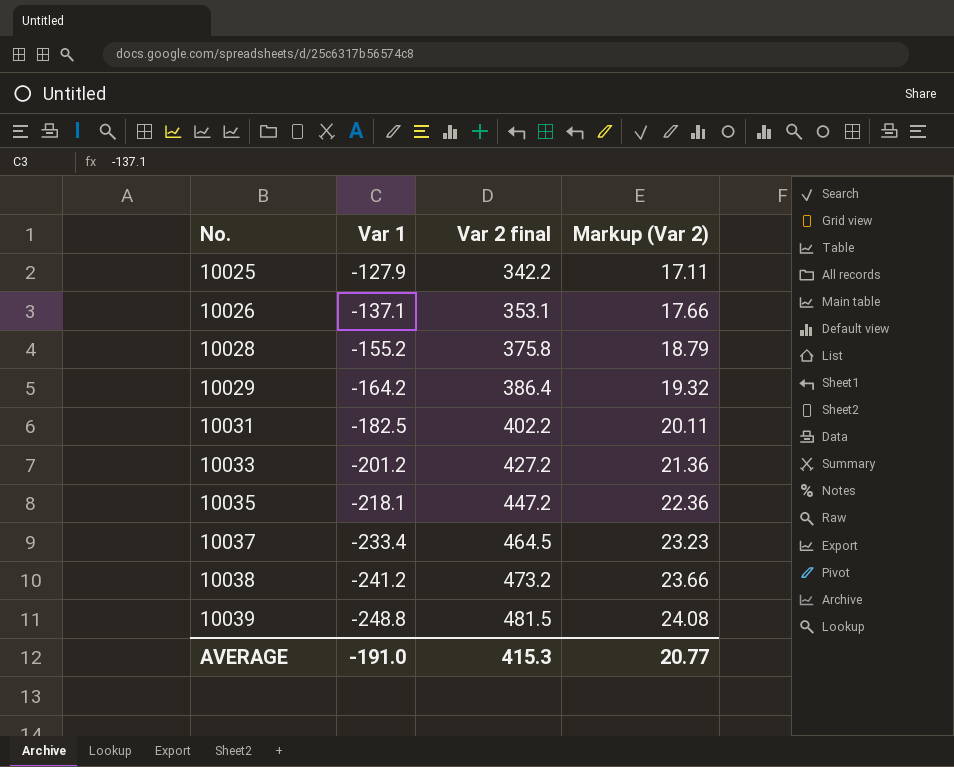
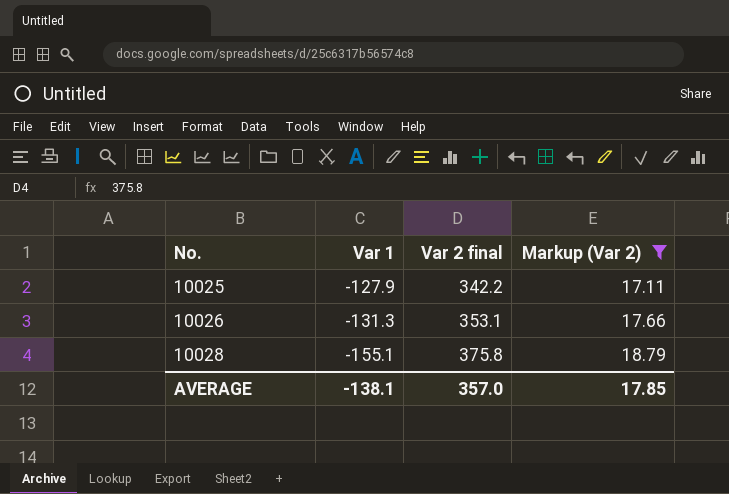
filter: none -> Markup (Var 2) <= 18.79
10026 | Var 1: -137.1 -> -131.3
10028 | Var 1: -155.2 -> -155.1
AVERAGE | Var 1: -191.0 -> -138.1
AVERAGE | Var 2 final: 415.3 -> 357.0
AVERAGE | Markup (Var 2): 20.77 -> 17.85

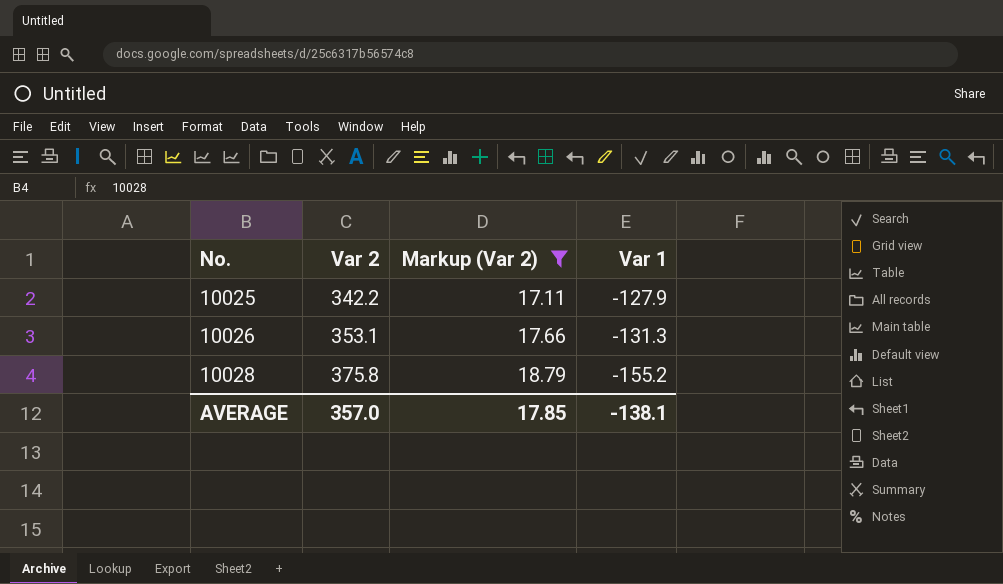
column name: Var 2 final -> Var 2
column Var 1 | position: 2 -> 4
10028 | Var 1: -155.1 -> -155.2

